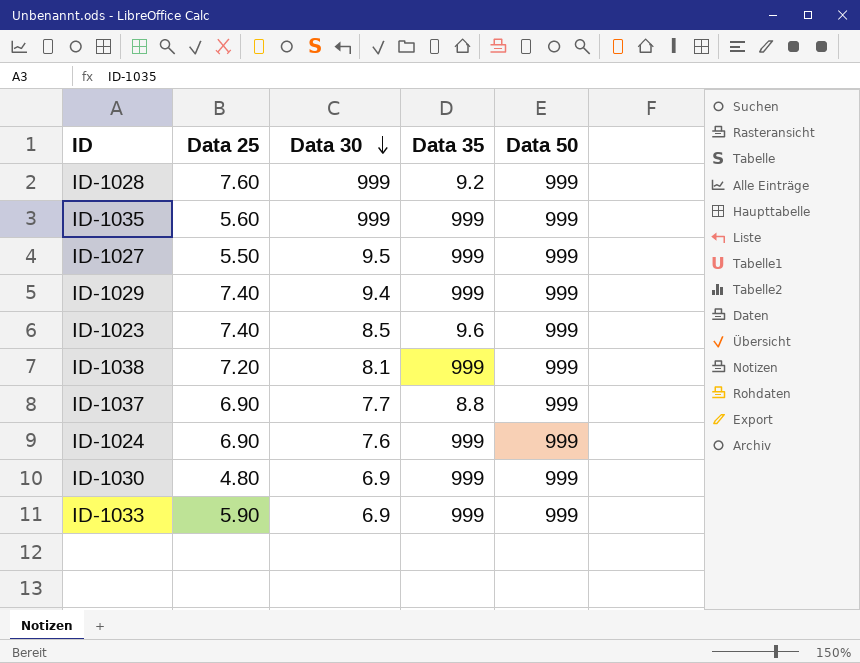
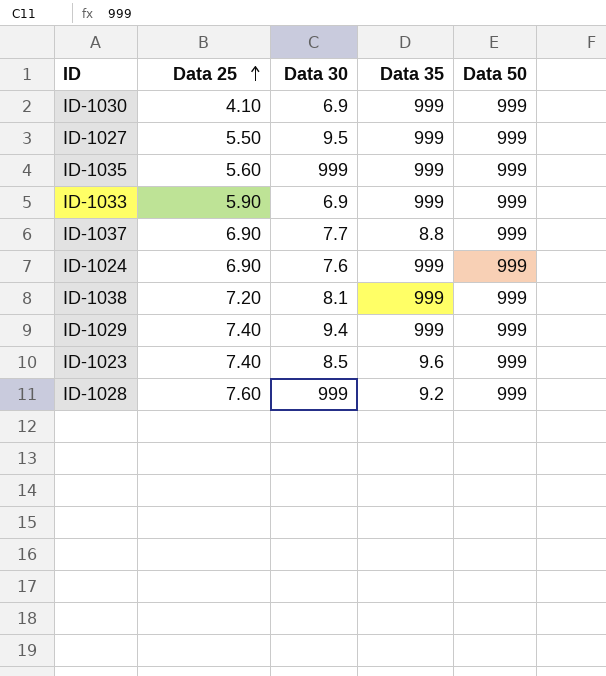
row order: Data 30 descending -> Data 25 ascending
ID-1030 | Data 25: 4.80 -> 4.10

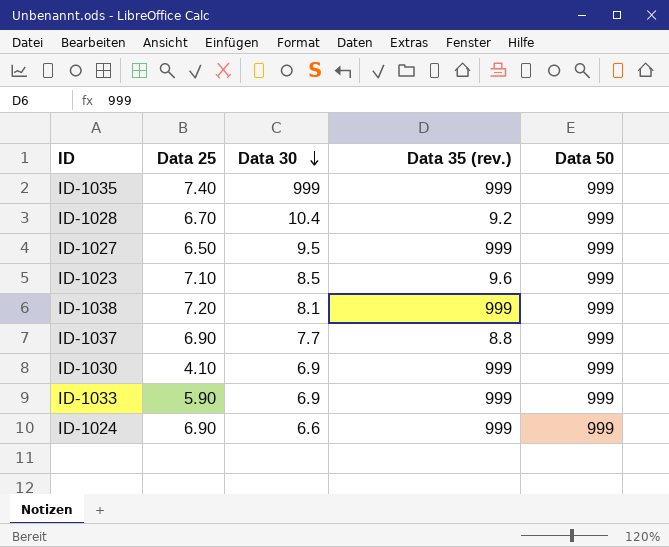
row order: Data 25 ascending -> Data 30 descending
column name: Data 35 -> Data 35 (rev.)
row ID-1029: 7.40 | 9.4 | 999 | 999 -> none
ID-1035 | Data 25: 5.60 -> 7.40
ID-1028 | Data 25: 7.60 -> 6.70
ID-1028 | Data 30: 999 -> 10.4
ID-1027 | Data 25: 5.50 -> 6.50
ID-1023 | Data 25: 7.40 -> 7.10
ID-1024 | Data 30: 7.6 -> 6.6

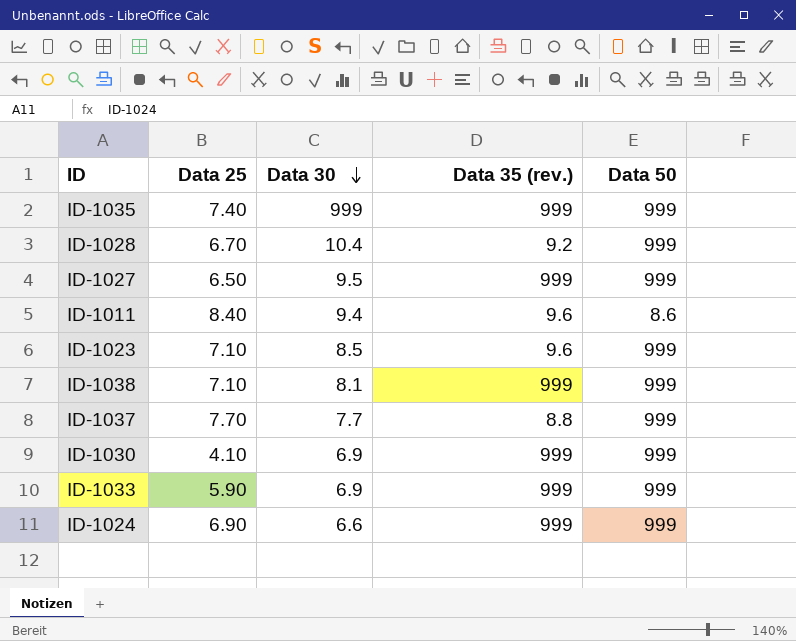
row ID-1011: none -> 8.40 | 9.4 | 9.6 | 8.6
ID-1038 | Data 25: 7.20 -> 7.10
ID-1037 | Data 25: 6.90 -> 7.70

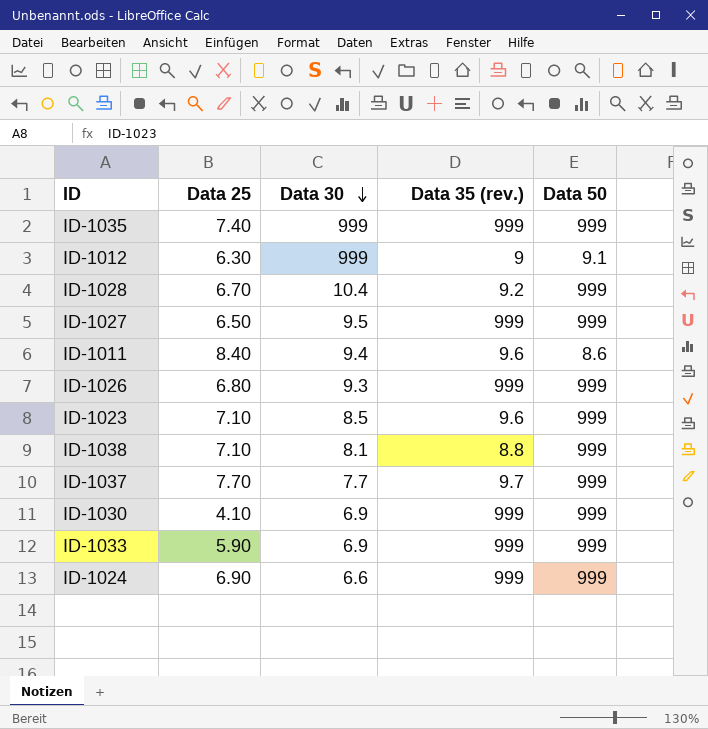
row ID-1012: none -> 6.30 | 999 | 9 | 9.1
row ID-1026: none -> 6.80 | 9.3 | 999 | 999
ID-1038 | Data 35 (rev.): 999 -> 8.8
ID-1037 | Data 35 (rev.): 8.8 -> 9.7

